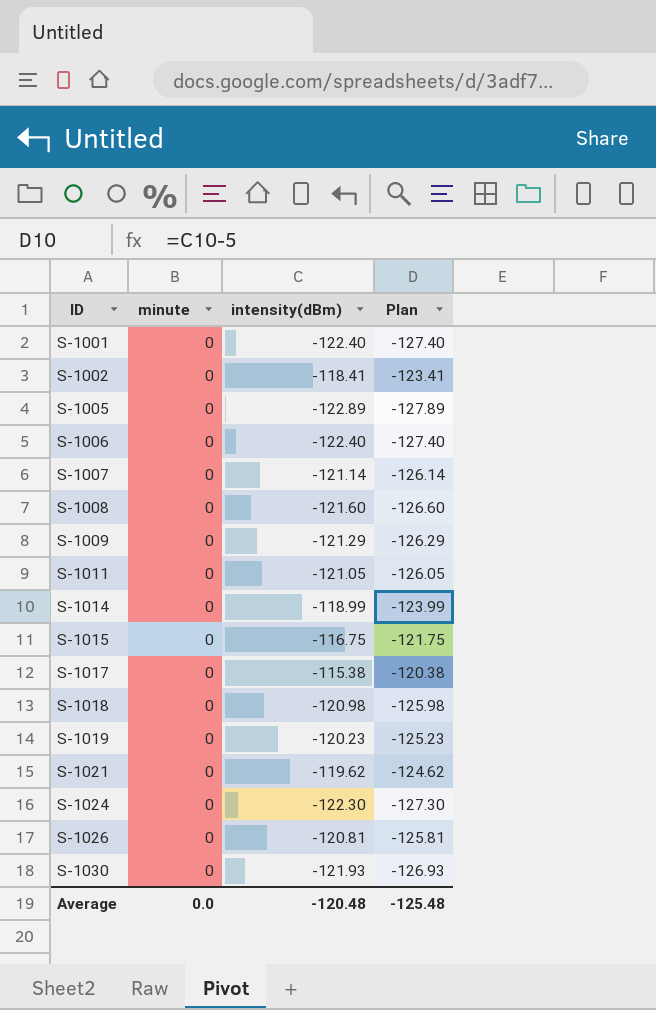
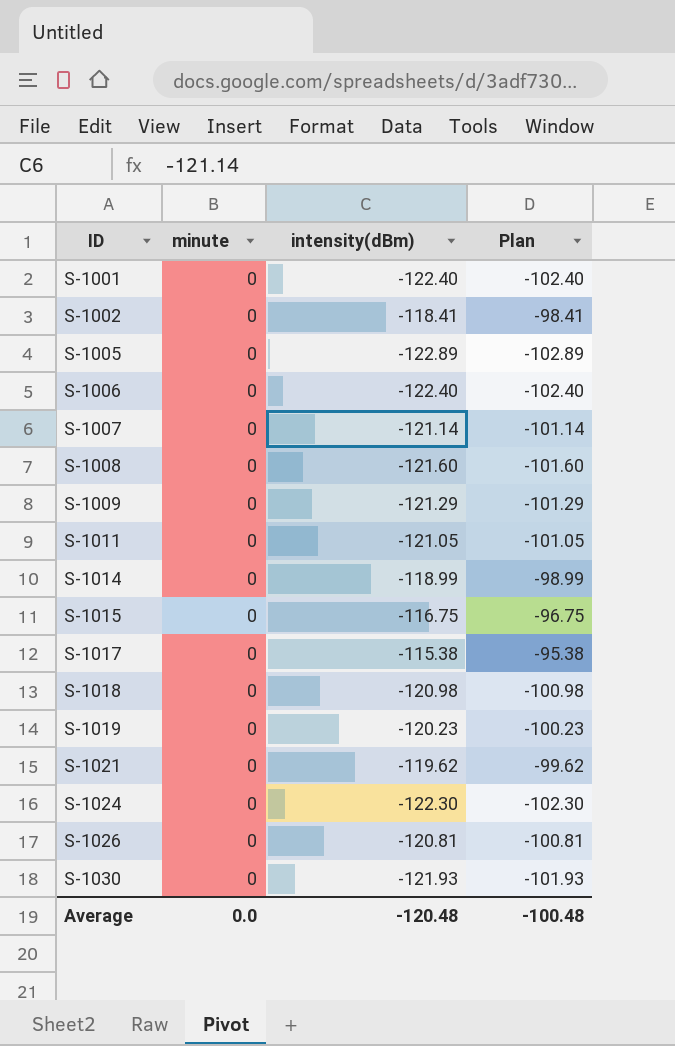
column Plan | formula: [intensity(dBm)] - 5 -> [intensity(dBm)] + 20
Average | Plan: -125.48 -> -100.48

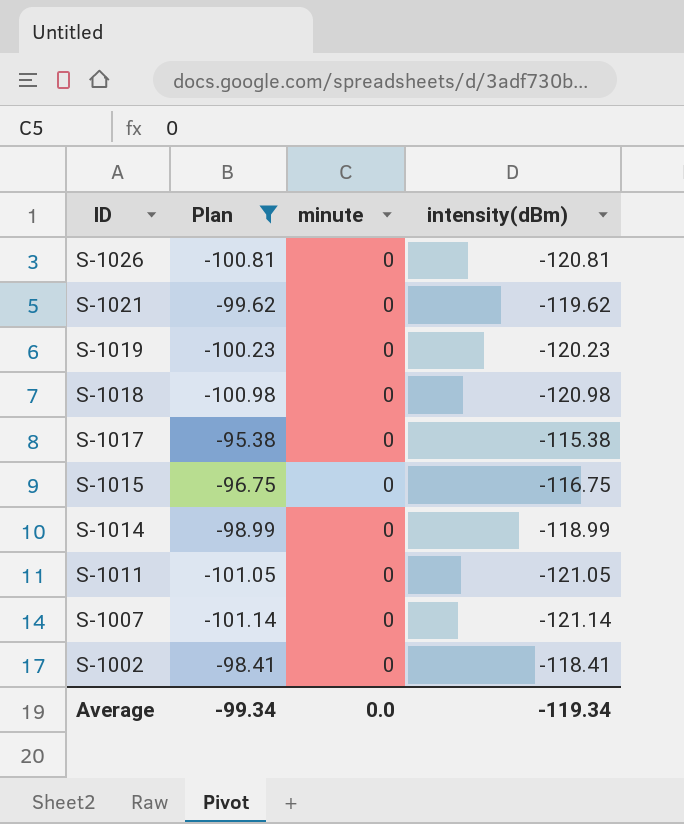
filter: none -> Plan >= -101.14
row order: ID ascending -> ID descending
column Plan | position: 4 -> 2
Average | Plan: -100.48 -> -99.34
Average | intensity(dBm): -120.48 -> -119.34

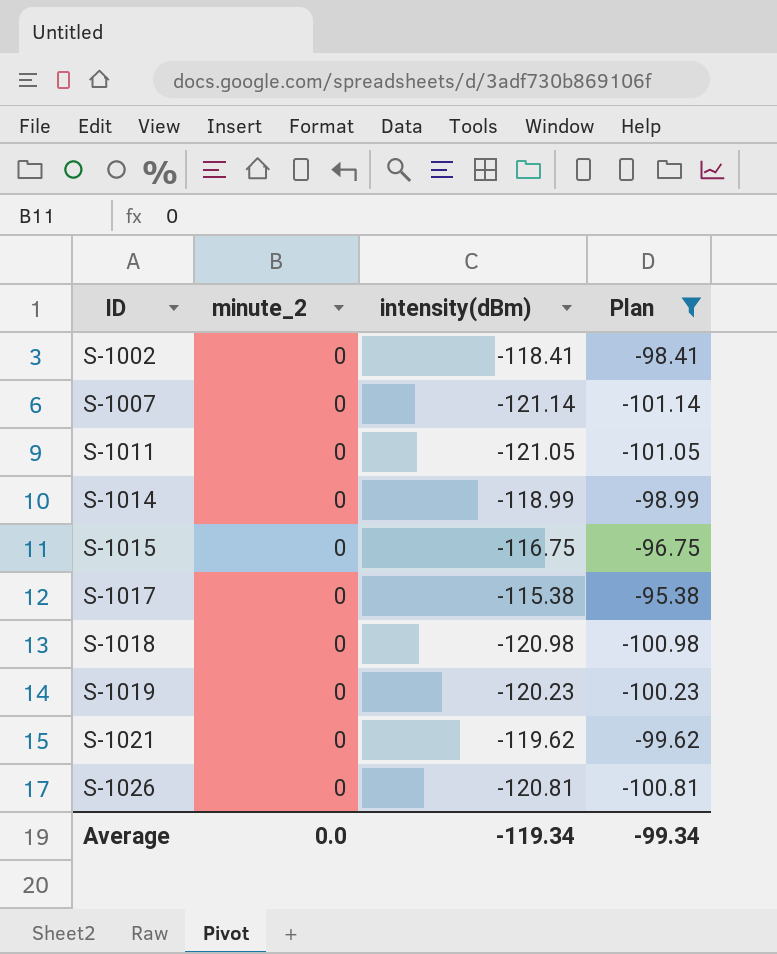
row order: ID descending -> ID ascending
column name: minute -> minute_2
column Plan | position: 2 -> 4

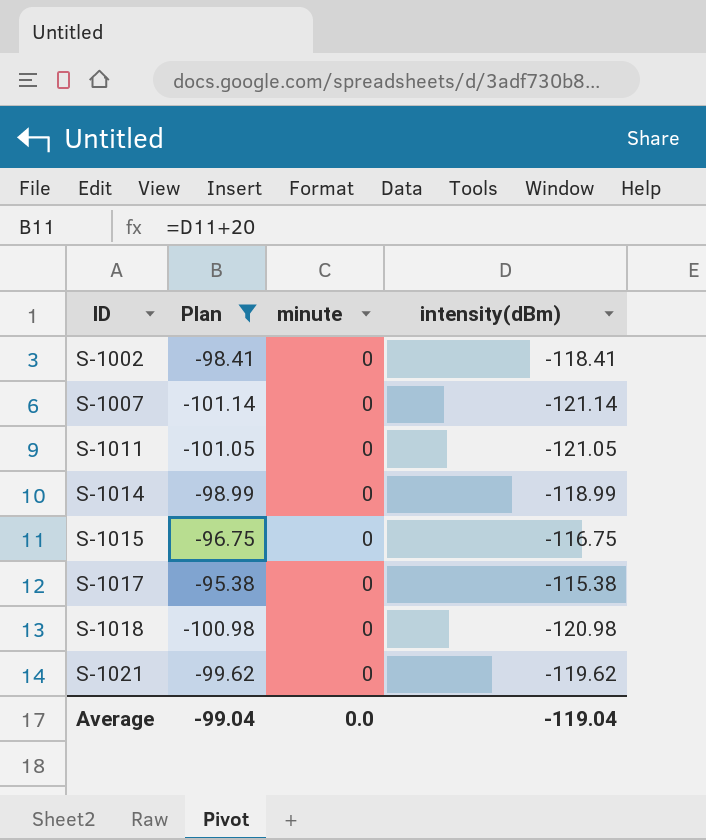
column Plan | position: 4 -> 2
column name: minute_2 -> minute
row S-1019: 0 | -120.23 | -100.23 -> none
row S-1026: 0 | -120.81 | -100.81 -> none
Average | Plan: -99.34 -> -99.04
Average | intensity(dBm): -119.34 -> -119.04

